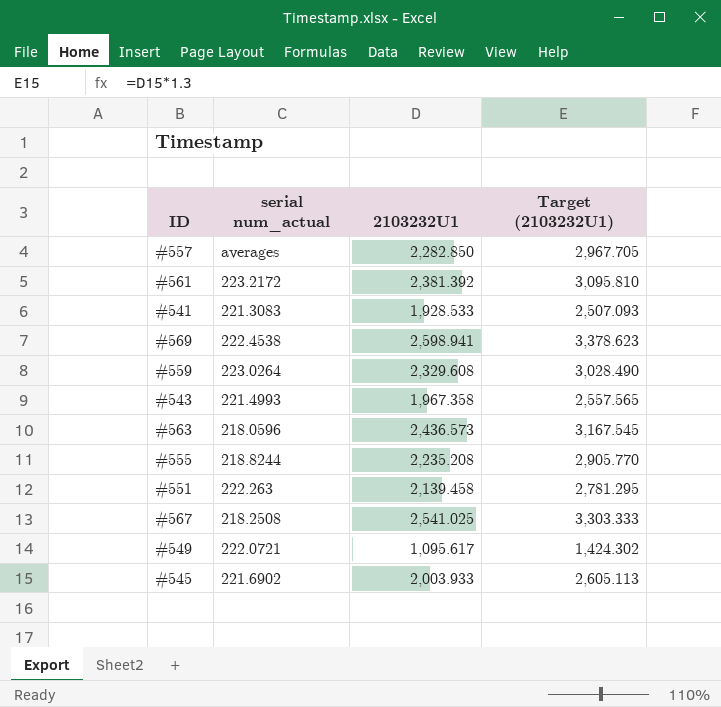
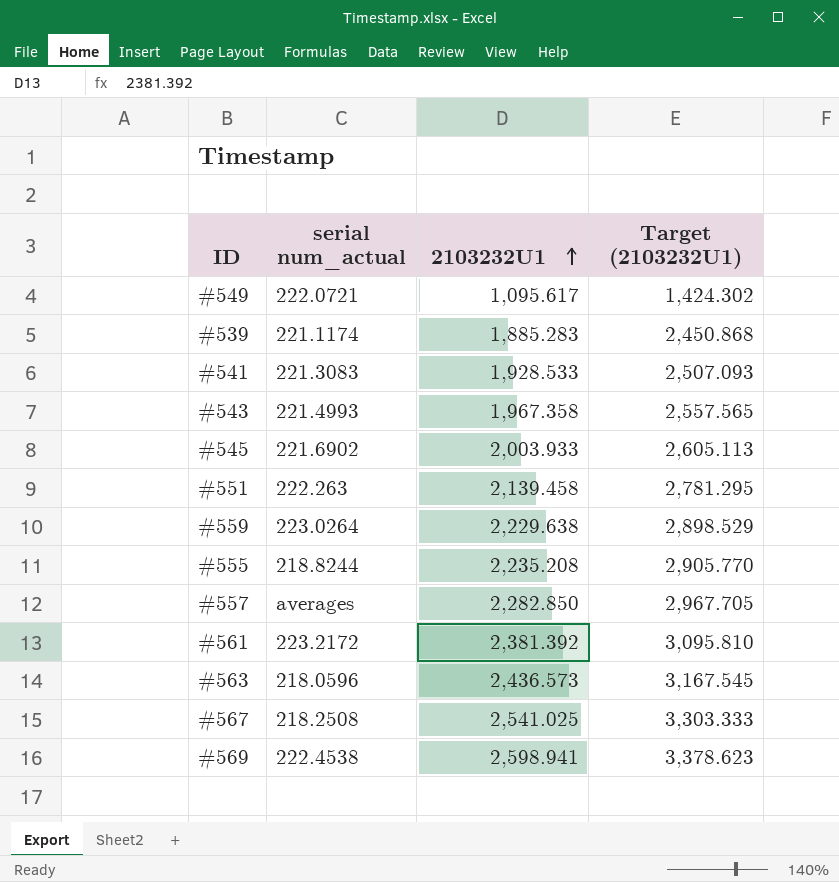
row order: none -> 2103232U1 ascending
row #539: none -> 221.1174 | 1,885.283 | 2,450.868
#559 | 2103232U1: 2,329.608 -> 2,229.638
#559 | Target (2103232U1): 3,028.490 -> 2,898.529

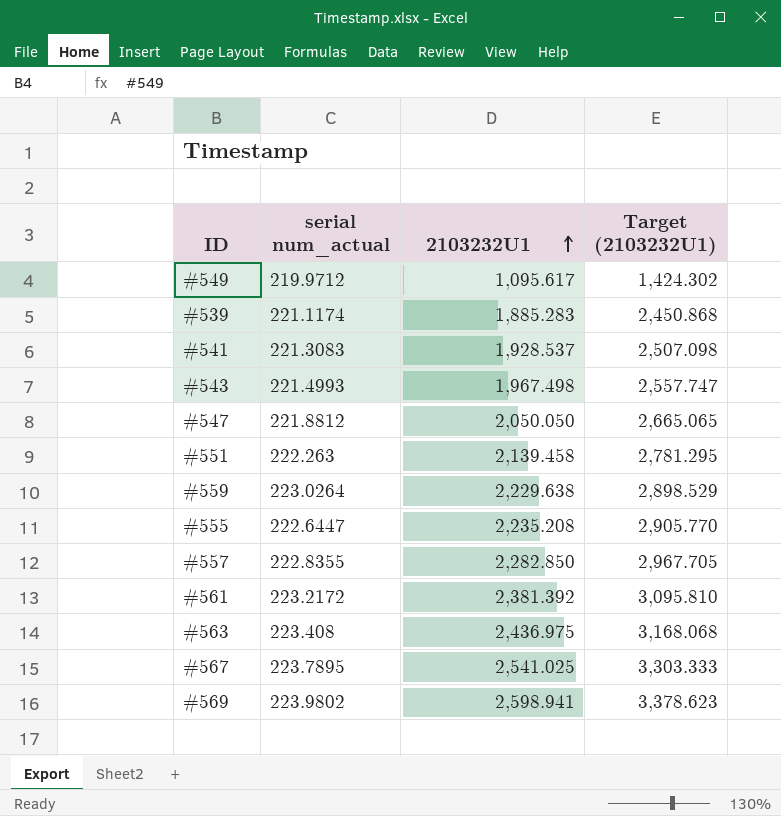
row #545: 221.6902 | 2,003.933 | 2,605.113 -> none
#549 | serial num_actual: 222.0721 -> 219.9712
#541 | 2103232U1: 1,928.533 -> 1,928.537
#541 | Target (2103232U1): 2,507.093 -> 2,507.098
#543 | 2103232U1: 1,967.358 -> 1,967.498
#543 | Target (2103232U1): 2,557.565 -> 2,557.747
row #547: none -> 221.8812 | 2,050.050 | 2,665.065
#555 | serial num_actual: 218.8244 -> 222.6447
#557 | serial num_actual: averages -> 222.8355
#563 | serial num_actual: 218.0596 -> 223.408
#563 | 2103232U1: 2,436.573 -> 2,436.975
#563 | Target (2103232U1): 3,167.545 -> 3,168.068
#567 | serial num_actual: 218.2508 -> 223.7895
#569 | serial num_actual: 222.4538 -> 223.9802

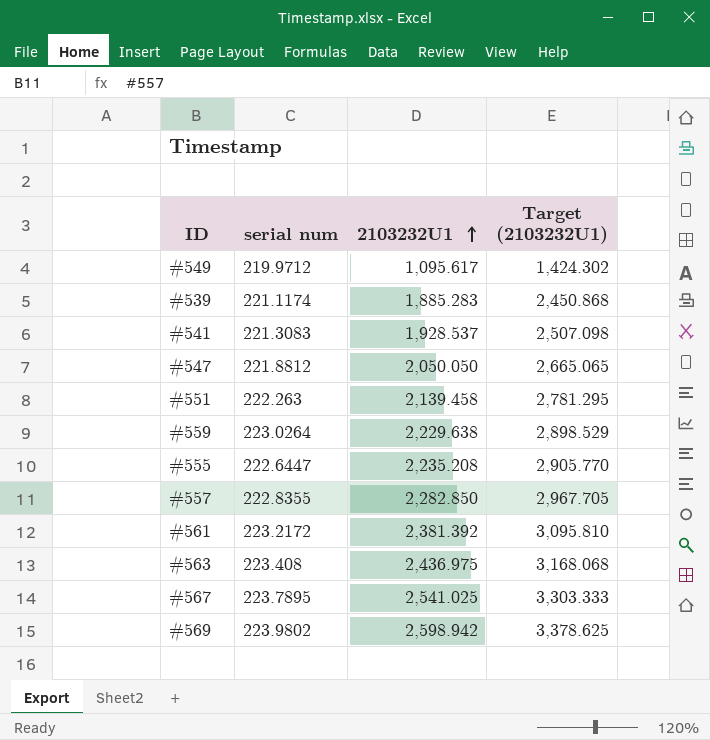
column name: serial num_actual -> serial num
row #543: 221.4993 | 1,967.498 | 2,557.747 -> none
#569 | 2103232U1: 2,598.941 -> 2,598.942
#569 | Target (2103232U1): 3,378.623 -> 3,378.625

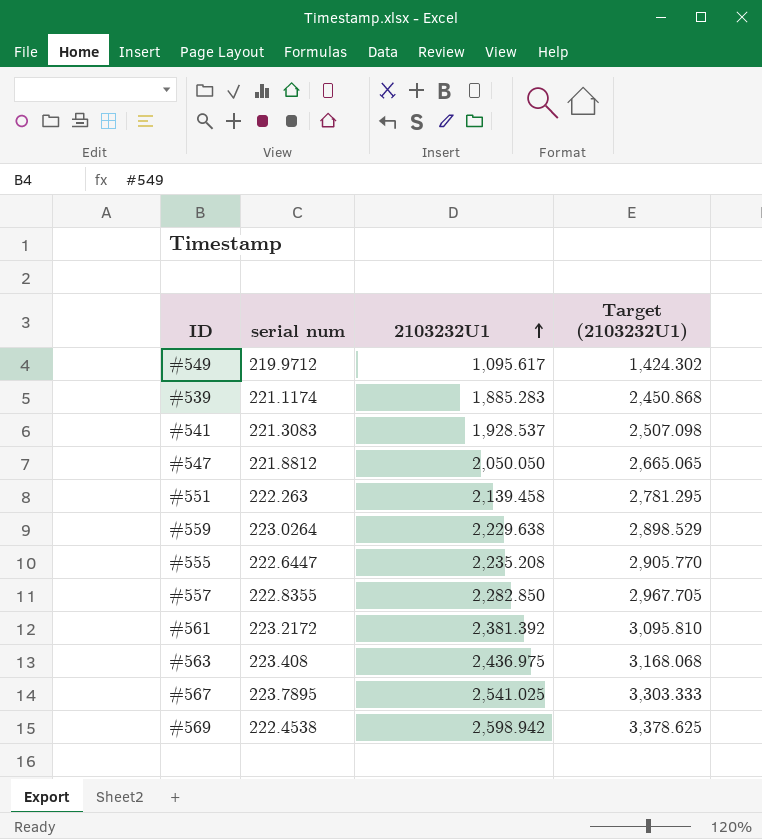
#569 | serial num: 223.9802 -> 222.4538

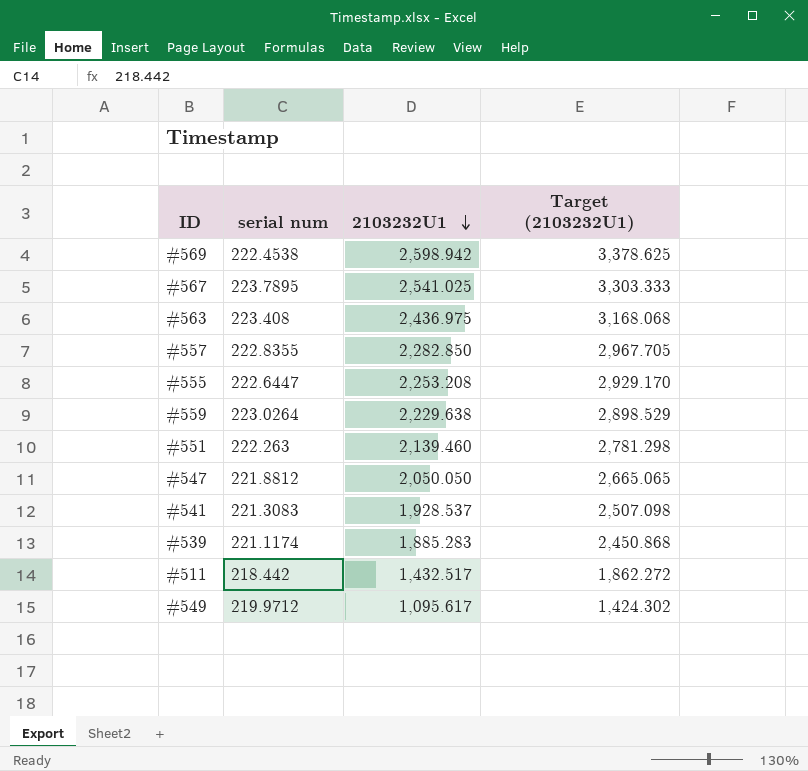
row order: 2103232U1 ascending -> 2103232U1 descending
row #561: 223.2172 | 2,381.392 | 3,095.810 -> none
#555 | 2103232U1: 2,235.208 -> 2,253.208
#555 | Target (2103232U1): 2,905.770 -> 2,929.170
#551 | 2103232U1: 2,139.458 -> 2,139.460
#551 | Target (2103232U1): 2,781.295 -> 2,781.298
row #511: none -> 218.442 | 1,432.517 | 1,862.272

